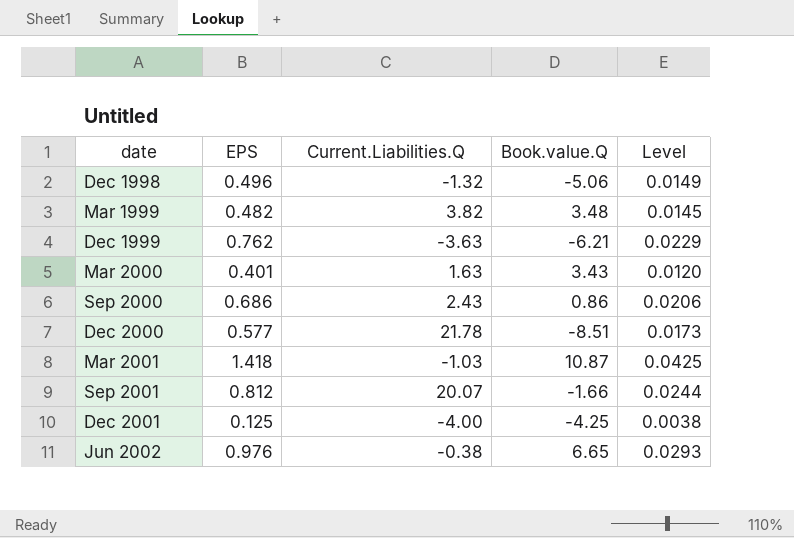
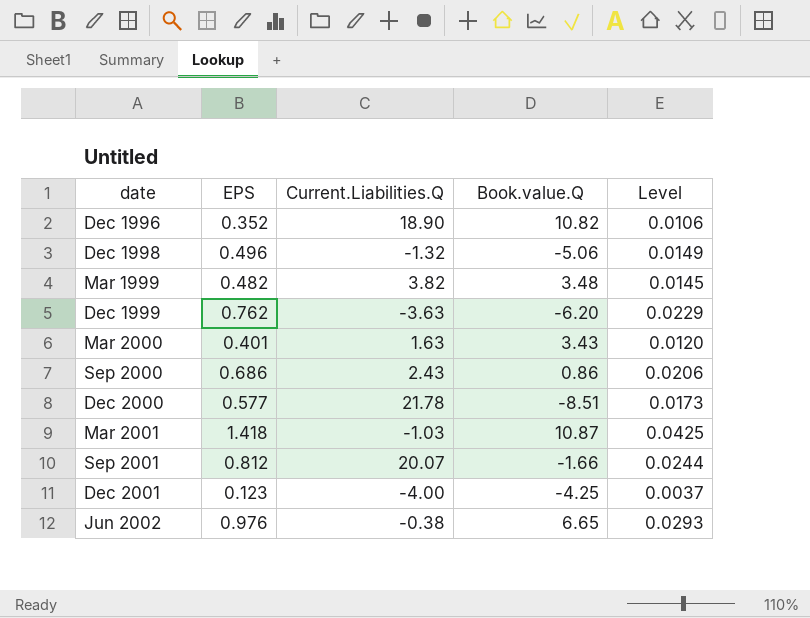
row Dec 1996: none -> 0.352 | 18.90 | 10.82 | 0.0106
Dec 1999 | Book.value.Q: -6.21 -> -6.20
Dec 2001 | EPS: 0.125 -> 0.123
Dec 2001 | Level: 0.0038 -> 0.0037

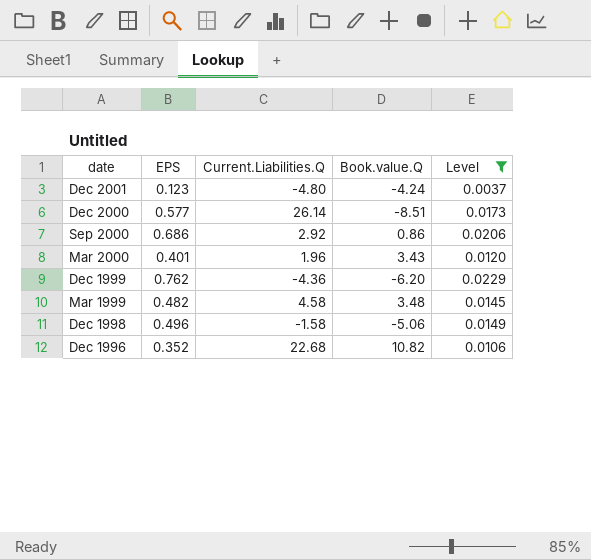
filter: none -> Level <= 0.0229
row order: date ascending -> date descending
Dec 2001 | Current.Liabilities.Q: -4.00 -> -4.80
Dec 2001 | Book.value.Q: -4.25 -> -4.24
Dec 2000 | Current.Liabilities.Q: 21.78 -> 26.14
Sep 2000 | Current.Liabilities.Q: 2.43 -> 2.92
Mar 2000 | Current.Liabilities.Q: 1.63 -> 1.96
Dec 1999 | Current.Liabilities.Q: -3.63 -> -4.36
Mar 1999 | Current.Liabilities.Q: 3.82 -> 4.58
Dec 1998 | Current.Liabilities.Q: -1.32 -> -1.58
Dec 1996 | Current.Liabilities.Q: 18.90 -> 22.68

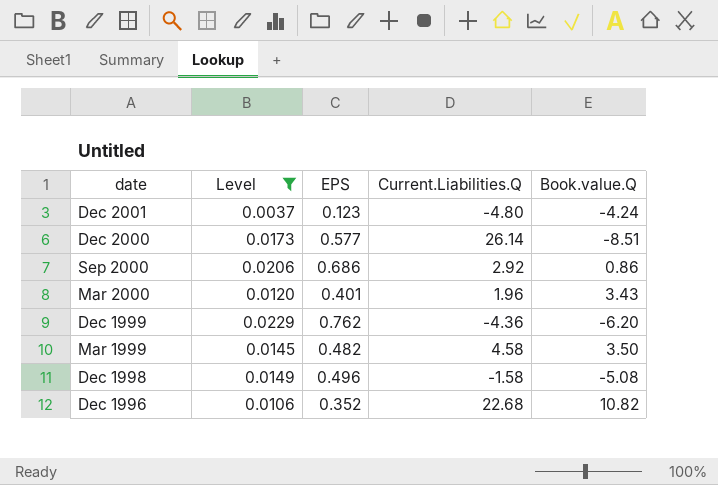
column Level | position: 5 -> 2
Mar 1999 | Book.value.Q: 3.48 -> 3.50
Dec 1998 | Book.value.Q: -5.06 -> -5.08

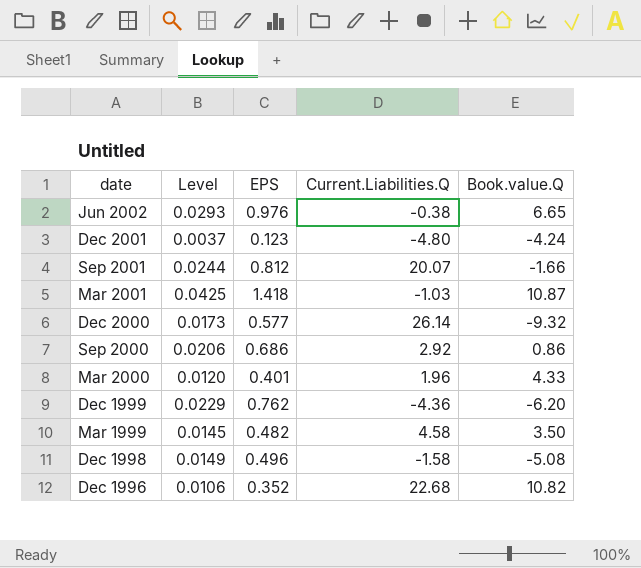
filter: Level <= 0.0229 -> none
Dec 2000 | Book.value.Q: -8.51 -> -9.32
Mar 2000 | Book.value.Q: 3.43 -> 4.33

